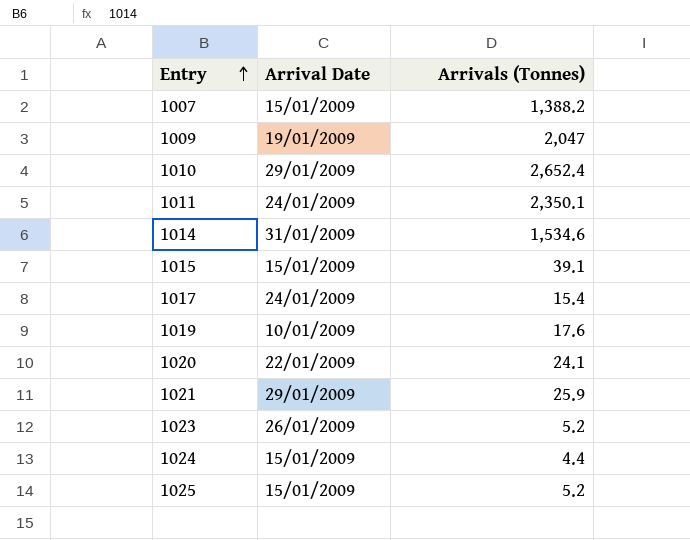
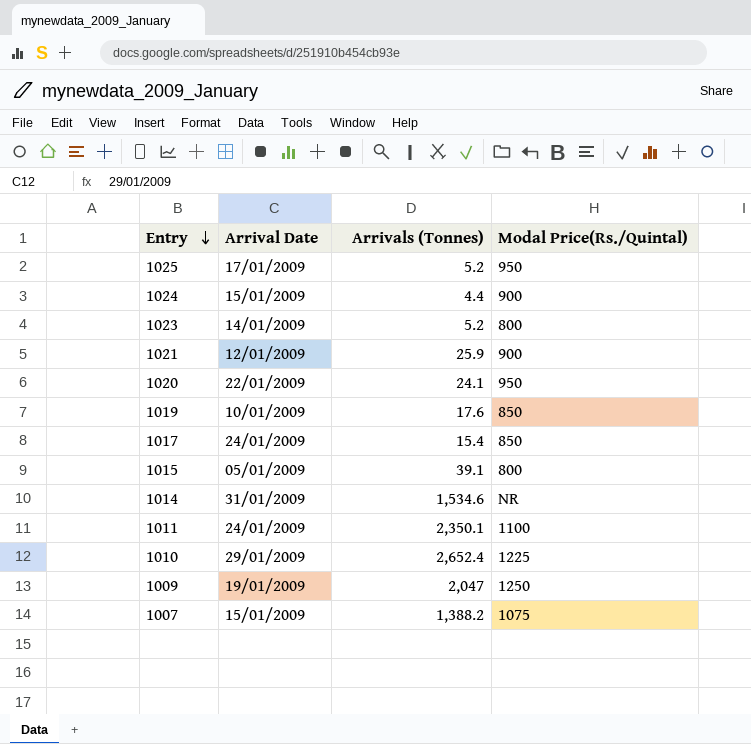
row order: Entry ascending -> Entry descending
column Modal Price(Rs./Quintal) | position: none -> 4
1025 | Arrival Date: 15/01/2009 -> 17/01/2009
1023 | Arrival Date: 26/01/2009 -> 14/01/2009
1021 | Arrival Date: 29/01/2009 -> 12/01/2009
1015 | Arrival Date: 15/01/2009 -> 05/01/2009

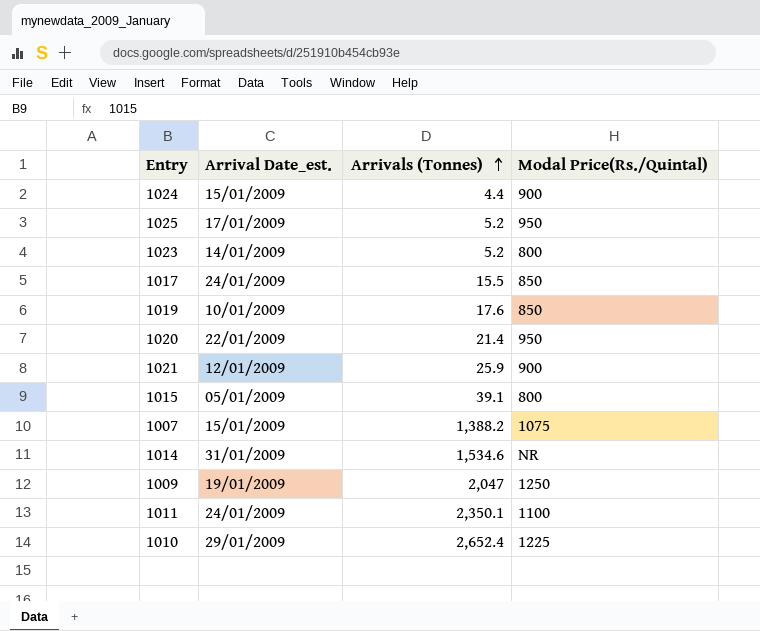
row order: Entry descending -> Arrivals (Tonnes) ascending
column name: Arrival Date -> Arrival Date_est.
1017 | Arrivals (Tonnes): 15.4 -> 15.5
1020 | Arrivals (Tonnes): 24.1 -> 21.4

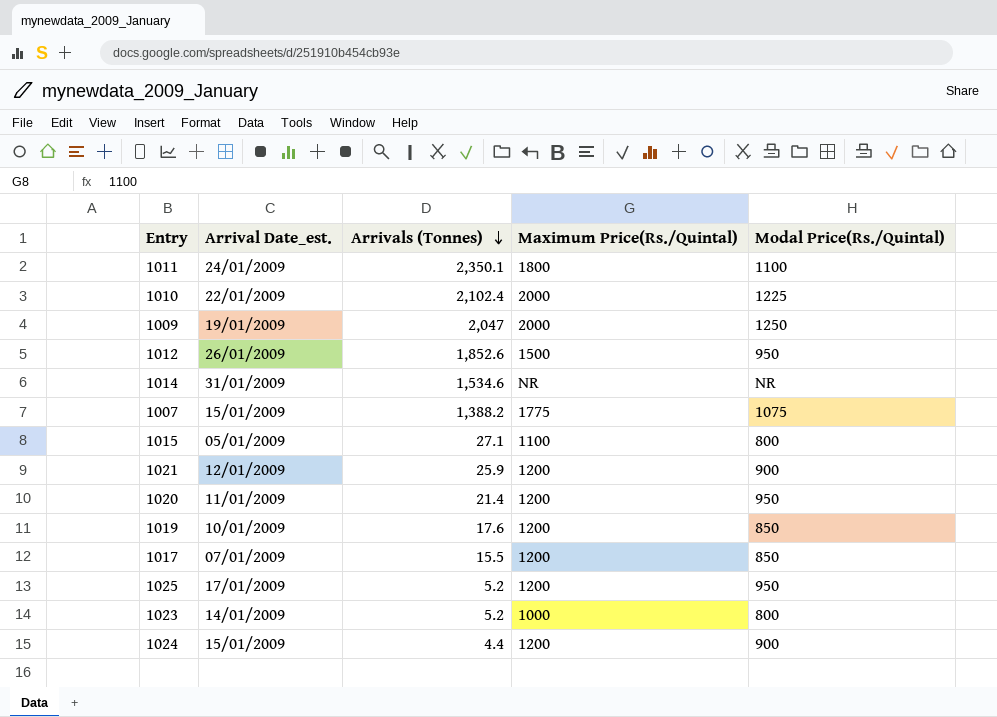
row order: Arrivals (Tonnes) ascending -> Arrivals (Tonnes) descending
column Maximum Price(Rs./Quintal) | position: none -> 4
1010 | Arrival Date_est.: 29/01/2009 -> 22/01/2009
1010 | Arrivals (Tonnes): 2,652.4 -> 2,102.4
row 1012: none -> 26/01/2009 | 1,852.6 | 1500 | 950
1015 | Arrivals (Tonnes): 39.1 -> 27.1
1020 | Arrival Date_est.: 22/01/2009 -> 11/01/2009
1017 | Arrival Date_est.: 24/01/2009 -> 07/01/2009

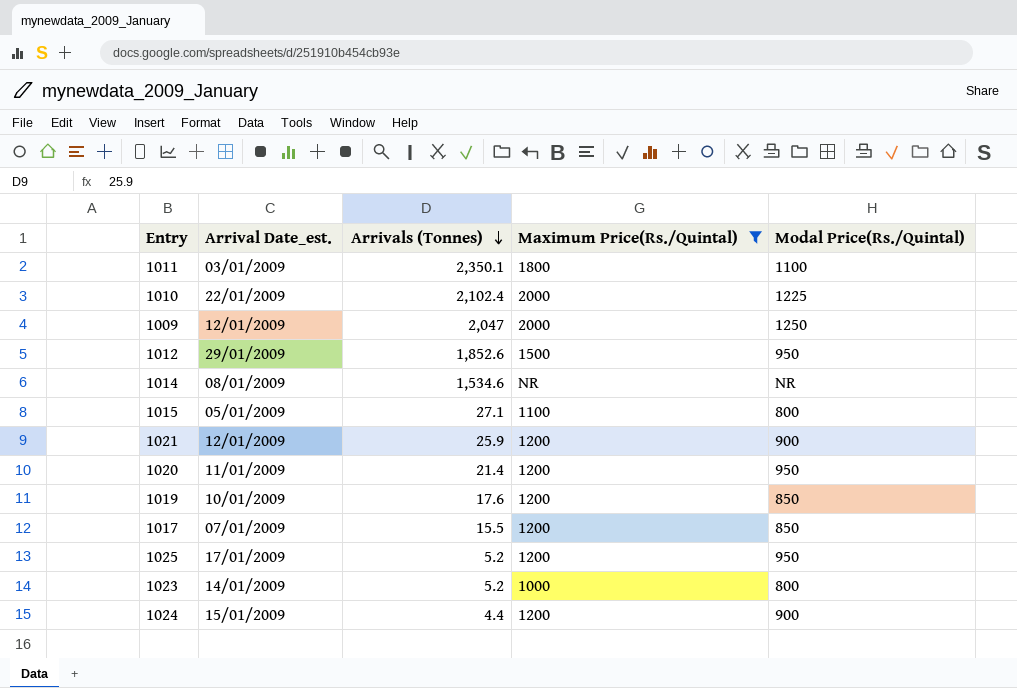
filter: none -> Maximum Price(Rs./Quintal) != 1775
1011 | Arrival Date_est.: 24/01/2009 -> 03/01/2009
1009 | Arrival Date_est.: 19/01/2009 -> 12/01/2009
1012 | Arrival Date_est.: 26/01/2009 -> 29/01/2009
1014 | Arrival Date_est.: 31/01/2009 -> 08/01/2009

